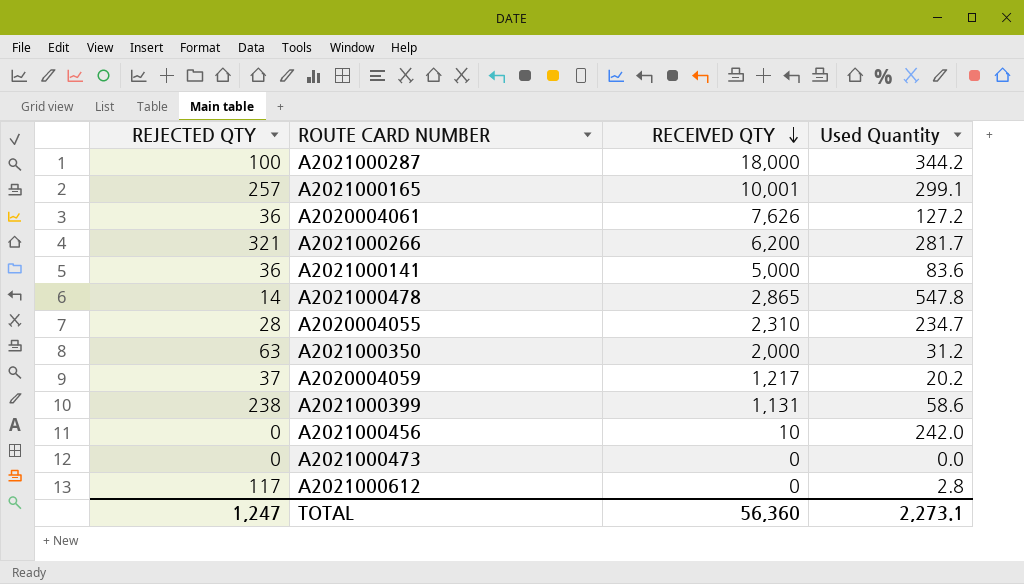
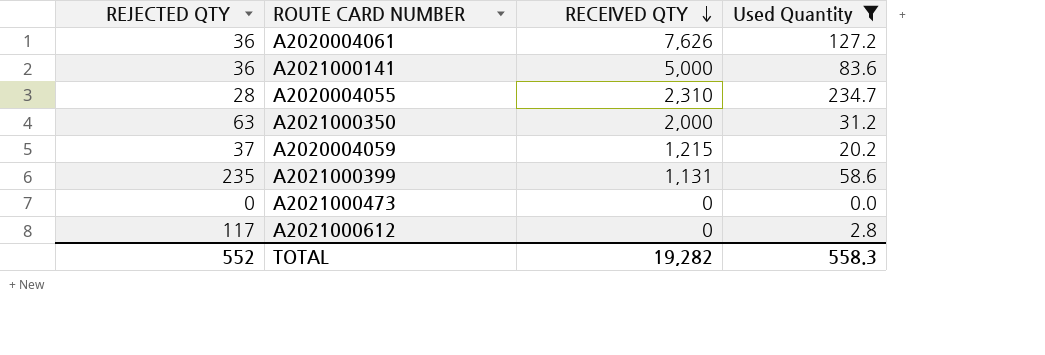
filter: none -> Used Quantity <= 234.7
A2020004059 | RECEIVED QTY: 1,217 -> 1,215
A2021000399 | REJECTED QTY: 238 -> 235
TOTAL | REJECTED QTY: 1,247 -> 552
TOTAL | RECEIVED QTY: 56,360 -> 19,282
TOTAL | Used Quantity: 2,273.1 -> 558.3

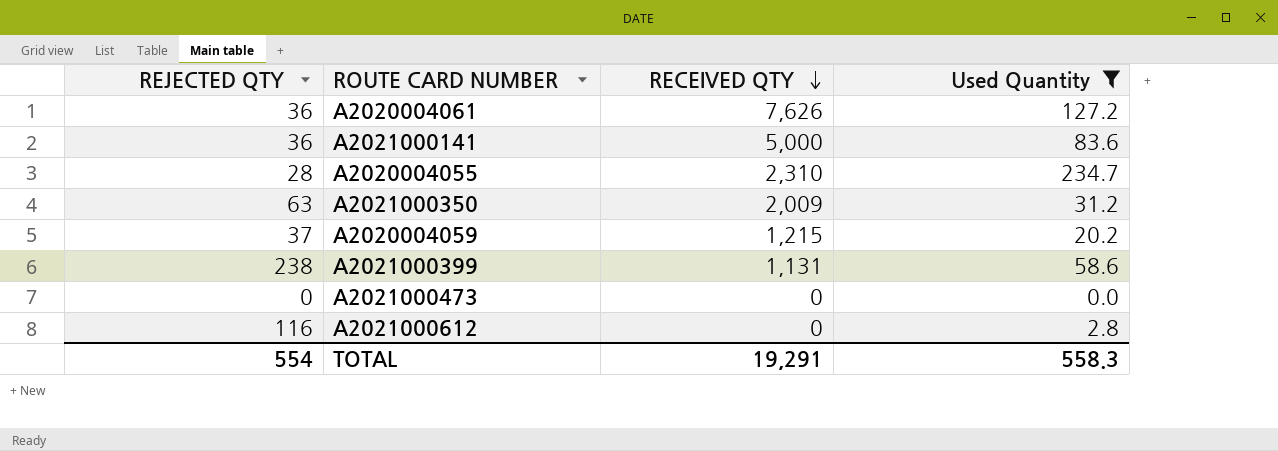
A2021000350 | RECEIVED QTY: 2,000 -> 2,009
A2021000399 | REJECTED QTY: 235 -> 238
A2021000612 | REJECTED QTY: 117 -> 116
TOTAL | REJECTED QTY: 552 -> 554
TOTAL | RECEIVED QTY: 19,282 -> 19,291

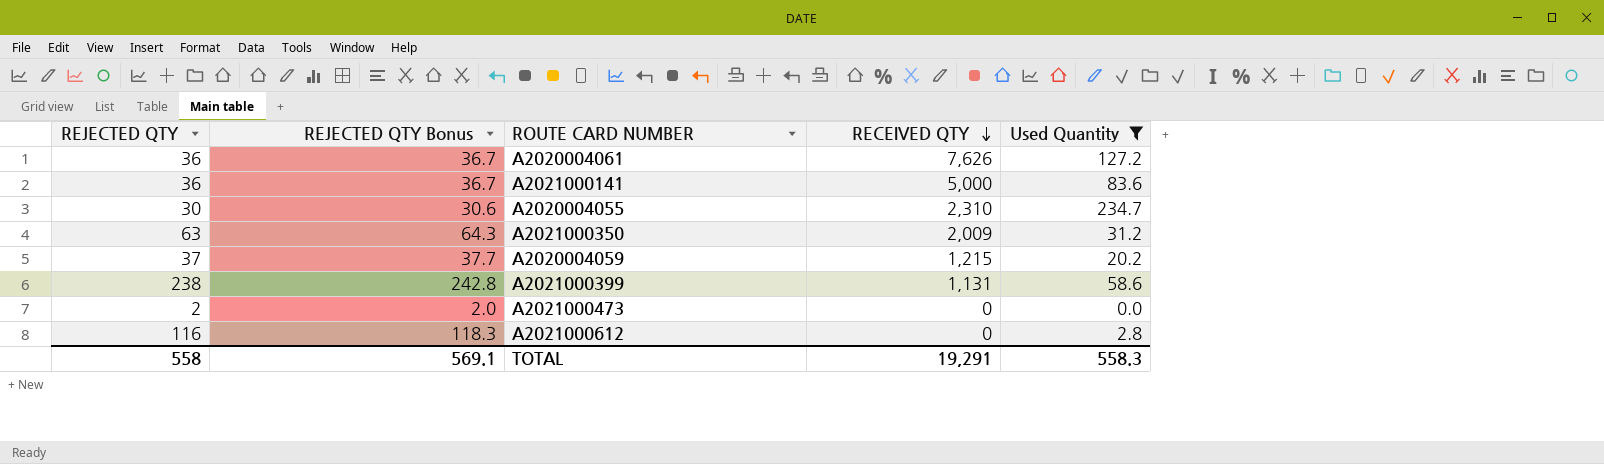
column REJECTED QTY Bonus | formula: none -> [REJECTED QTY] * 1.02
A2020004055 | REJECTED QTY: 28 -> 30
A2021000473 | REJECTED QTY: 0 -> 2
TOTAL | REJECTED QTY: 554 -> 558

